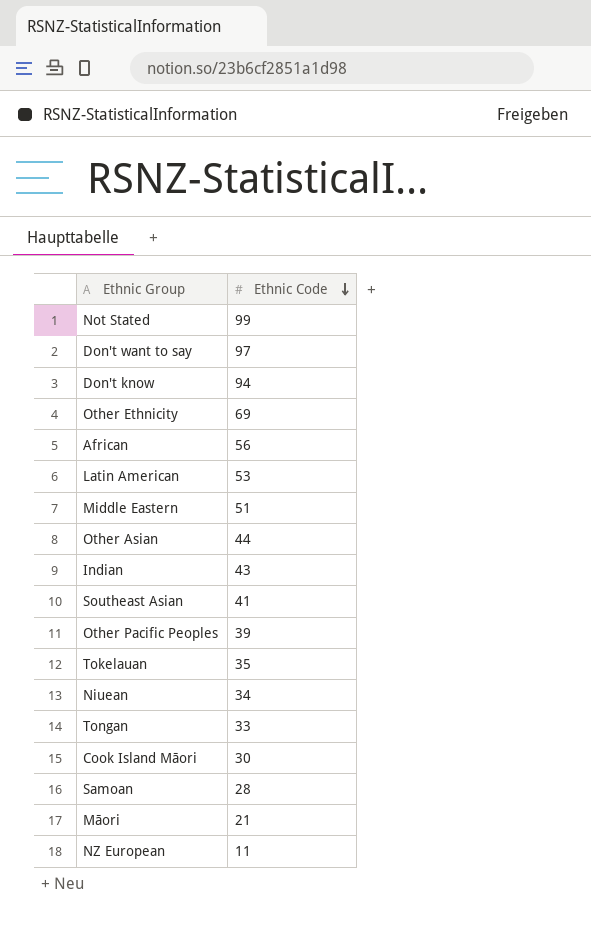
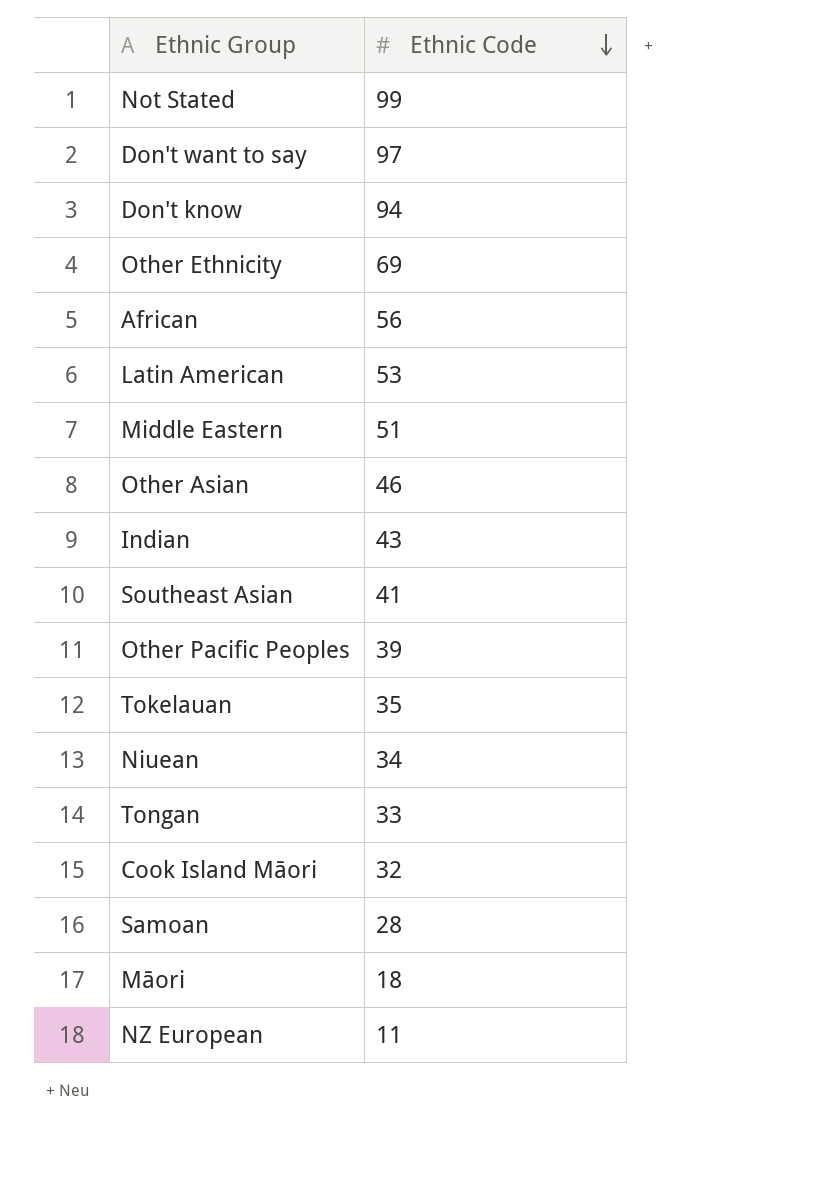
Other Asian | Ethnic Code: 44 -> 46
Cook Island Māori | Ethnic Code: 30 -> 32
Māori | Ethnic Code: 21 -> 18

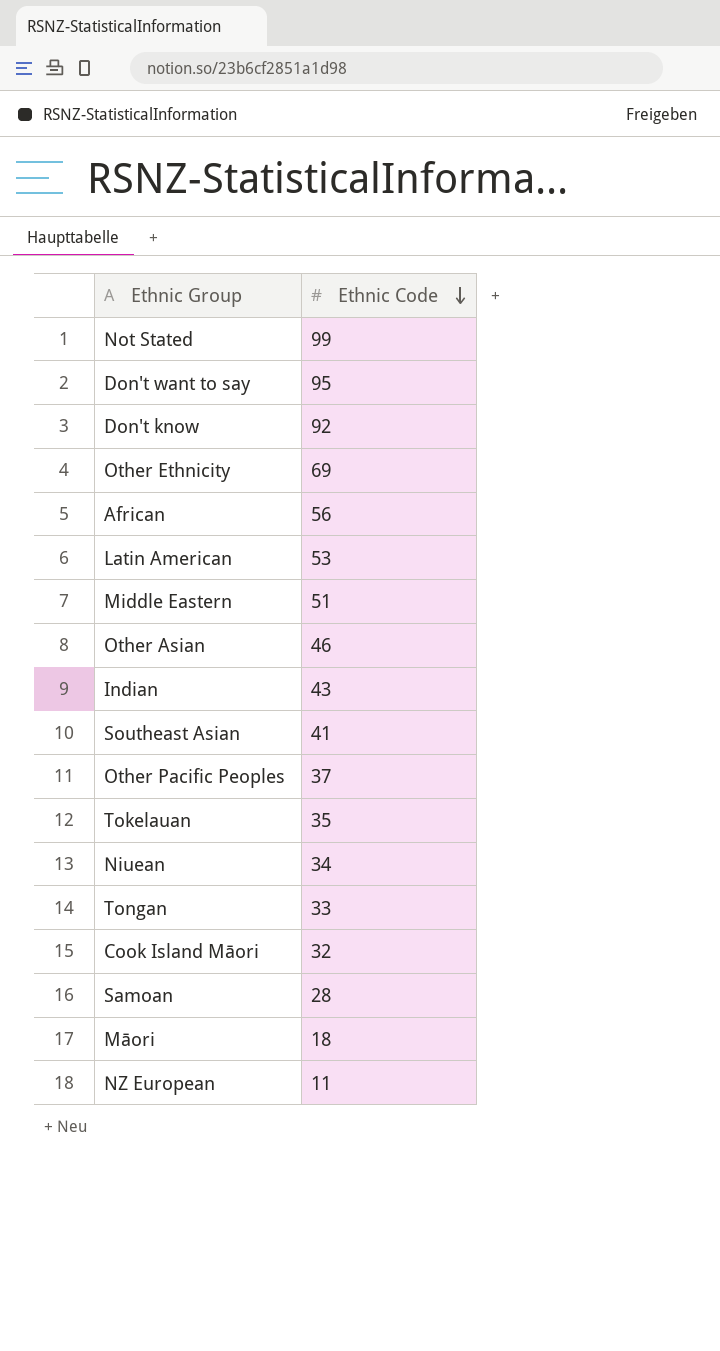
Don't want to say | Ethnic Code: 97 -> 95
Don't know | Ethnic Code: 94 -> 92
Other Pacific Peoples | Ethnic Code: 39 -> 37

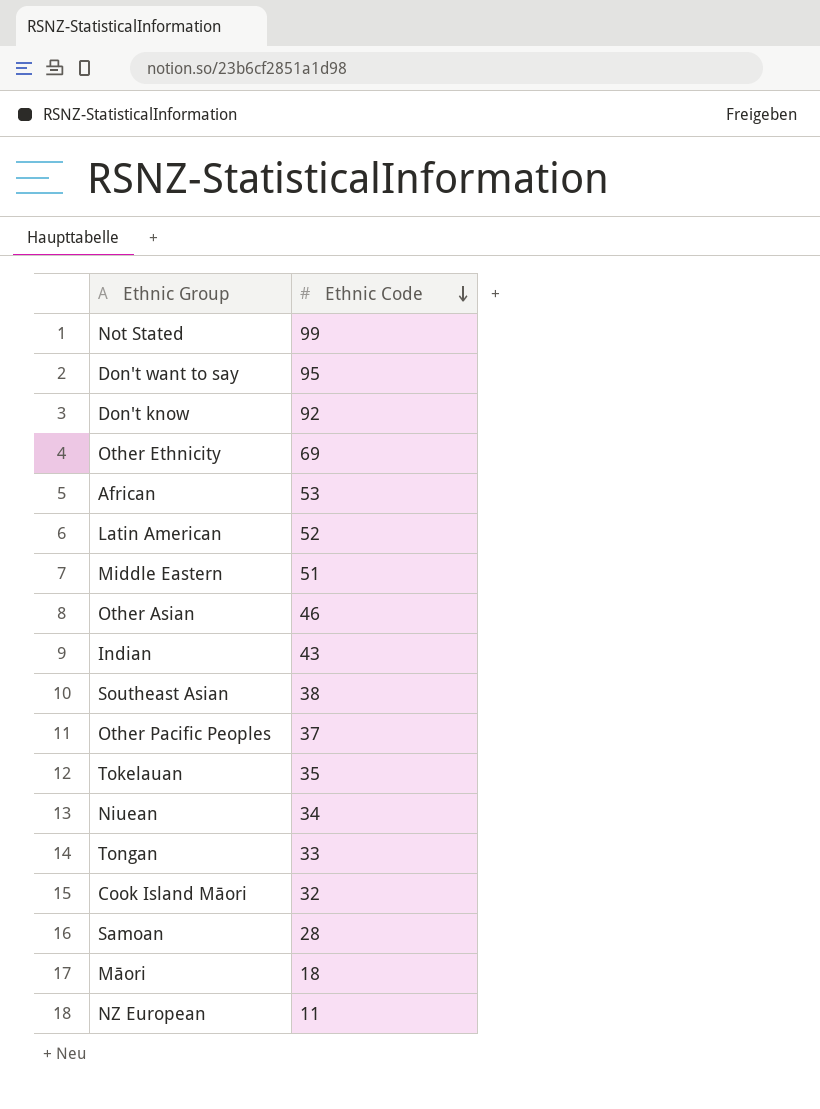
African | Ethnic Code: 56 -> 53
Latin American | Ethnic Code: 53 -> 52
Southeast Asian | Ethnic Code: 41 -> 38

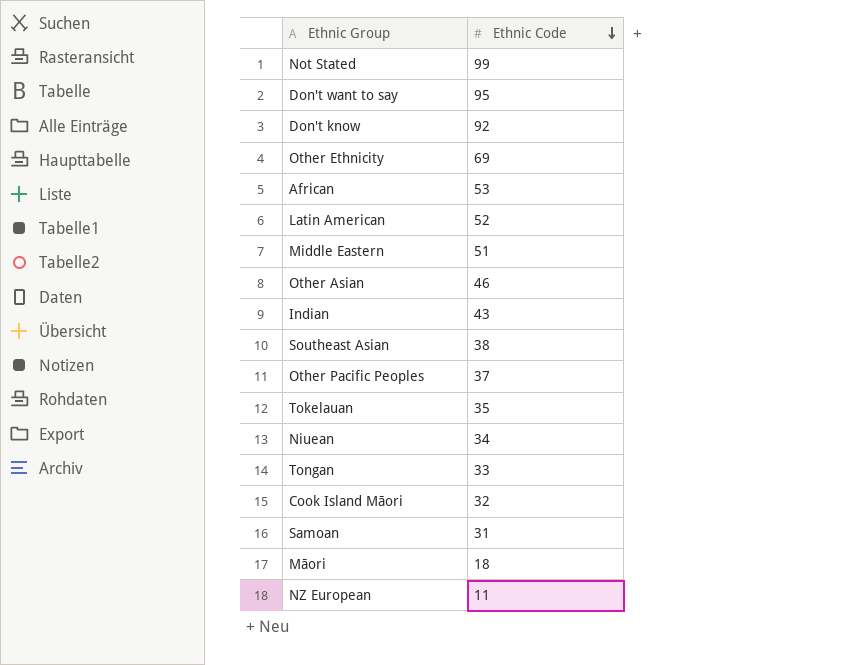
Samoan | Ethnic Code: 28 -> 31

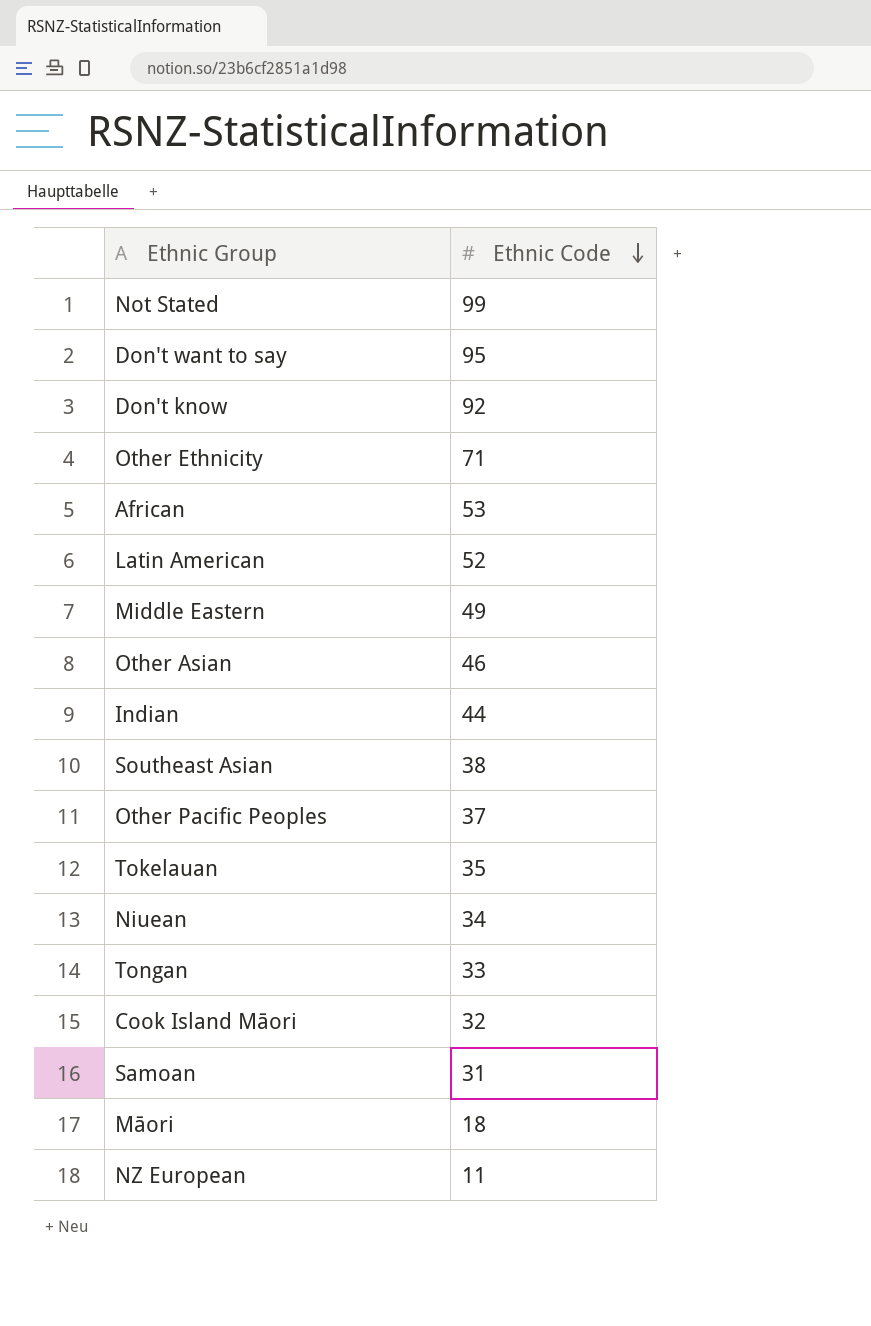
Other Ethnicity | Ethnic Code: 69 -> 71
Middle Eastern | Ethnic Code: 51 -> 49
Indian | Ethnic Code: 43 -> 44

